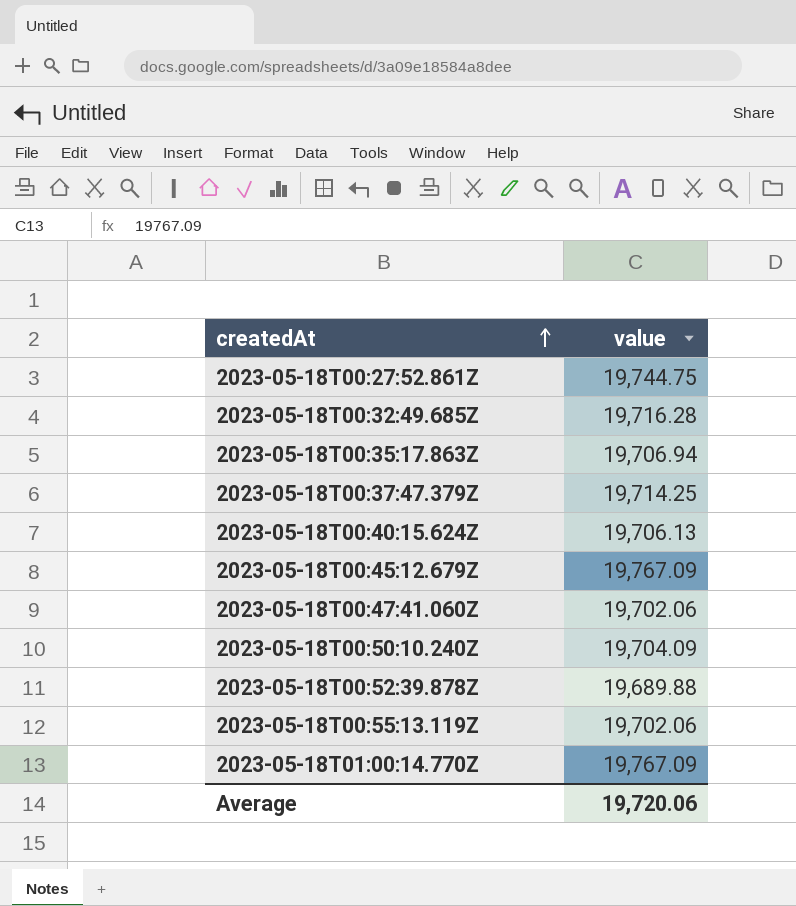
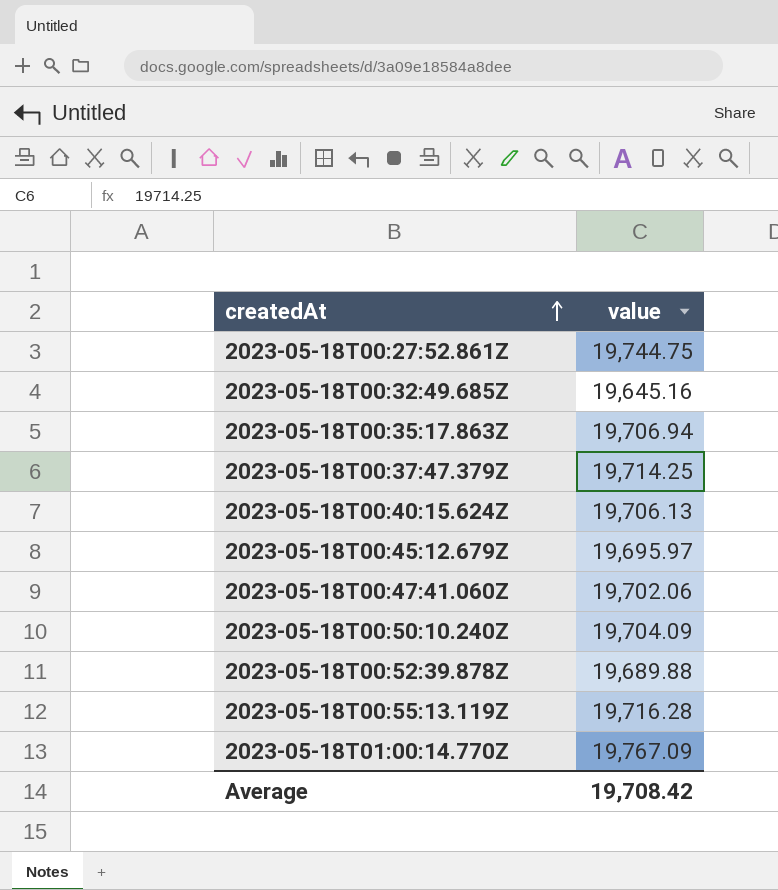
2023-05-18T00:32:49.685Z | value: 19,716.28 -> 19,645.16
2023-05-18T00:45:12.679Z | value: 19,767.09 -> 19,695.97
2023-05-18T00:55:13.119Z | value: 19,702.06 -> 19,716.28
Average | value: 19,720.06 -> 19,708.42

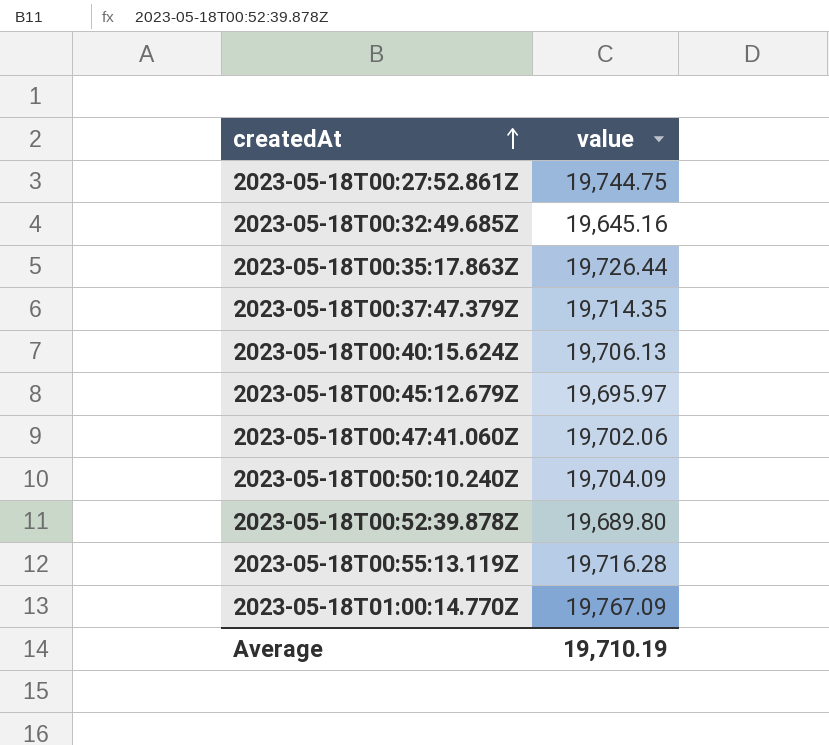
2023-05-18T00:35:17.863Z | value: 19,706.94 -> 19,726.44
2023-05-18T00:37:47.379Z | value: 19,714.25 -> 19,714.35
2023-05-18T00:52:39.878Z | value: 19,689.88 -> 19,689.80
Average | value: 19,708.42 -> 19,710.19

